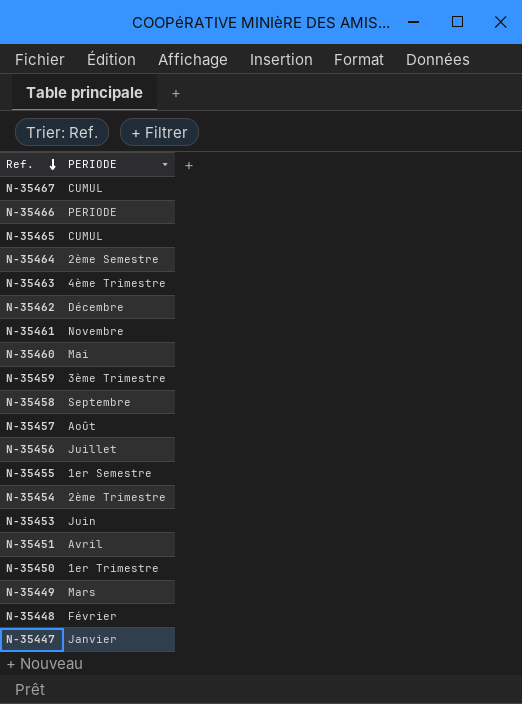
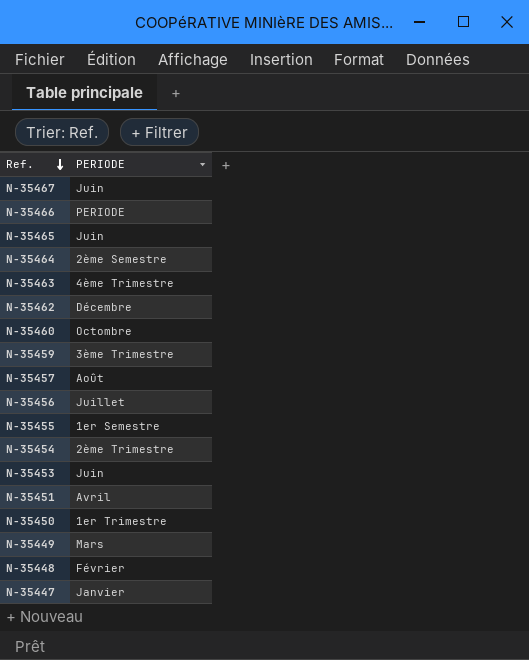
row N-35461: Novembre -> none
row N-35458: Septembre -> none
N-35467 | PERIODE: CUMUL -> Juin
N-35465 | PERIODE: CUMUL -> Juin
N-35460 | PERIODE: Mai -> Octombre

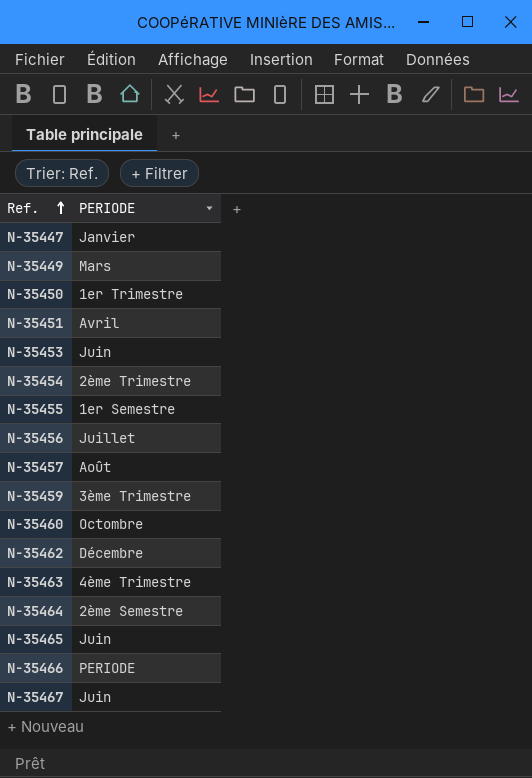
row order: Ref. descending -> Ref. ascending
row N-35448: Février -> none

